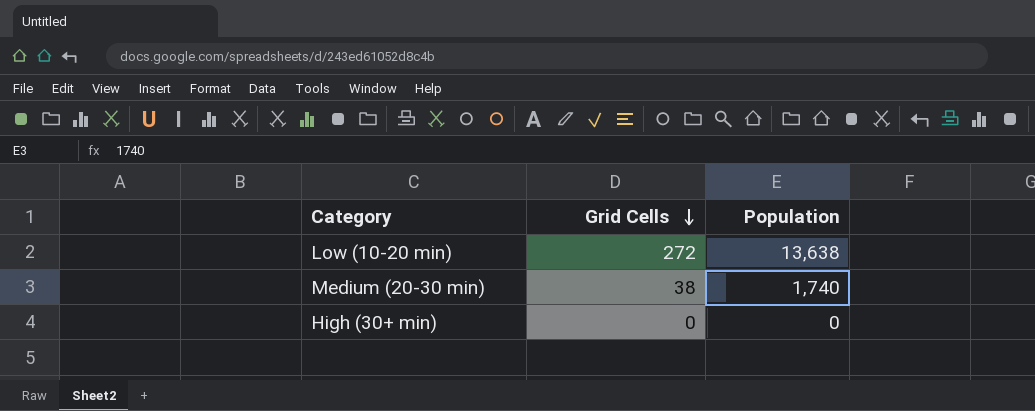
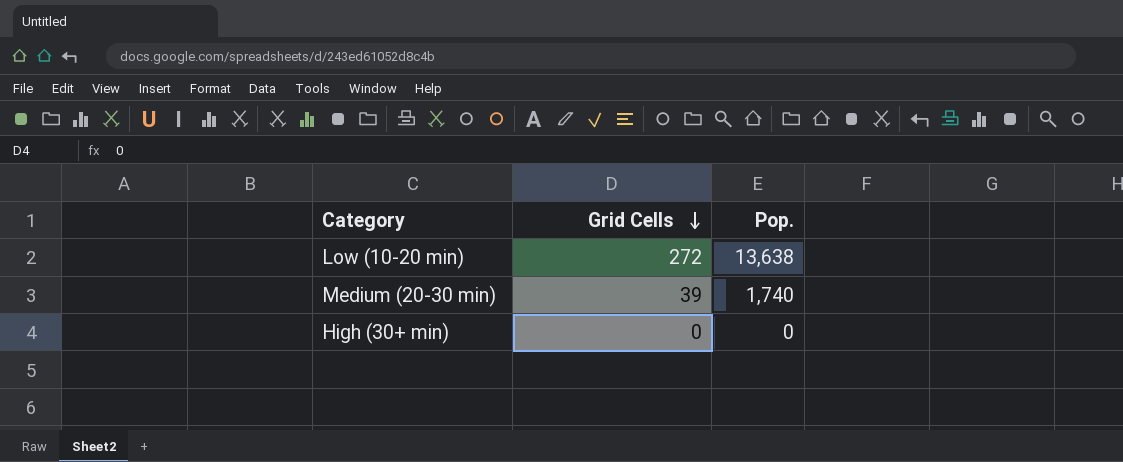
column name: Population -> Pop.
Medium (20-30 min) | Grid Cells: 38 -> 39

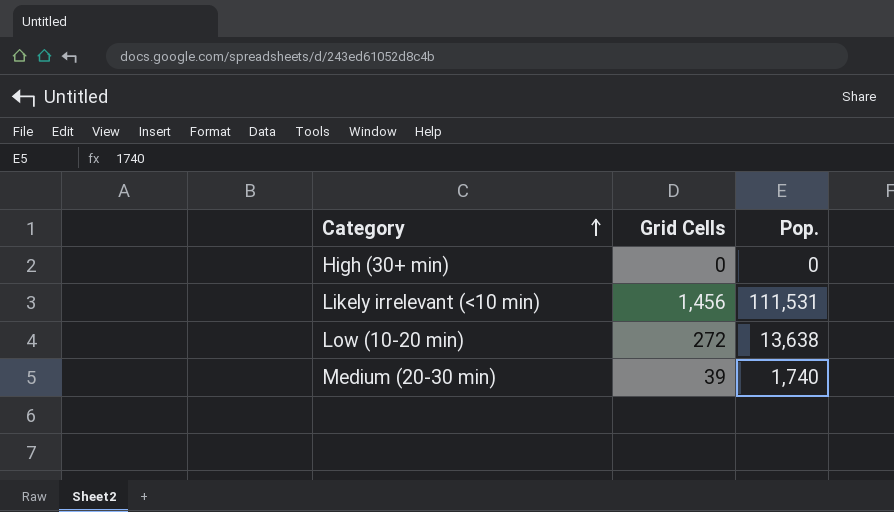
row order: Grid Cells descending -> Category ascending
row Likely irrelevant (<10 min): none -> 1,456 | 111,531

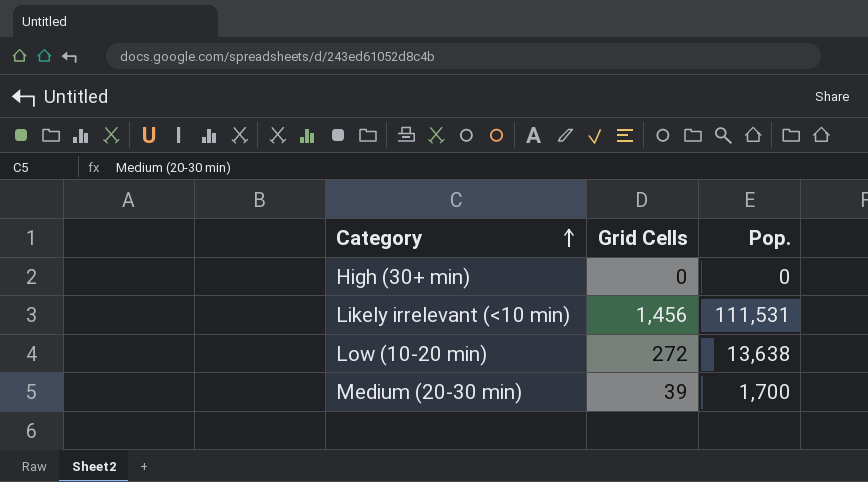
Medium (20-30 min) | Pop.: 1,740 -> 1,700

